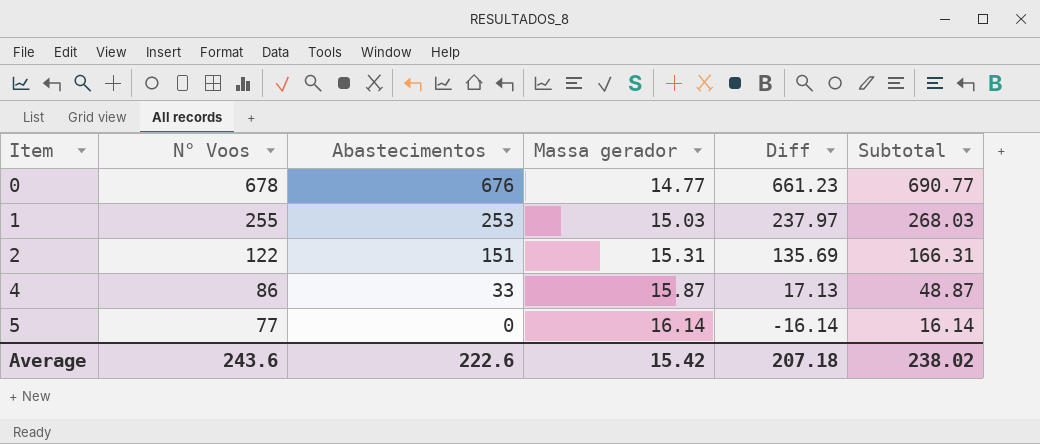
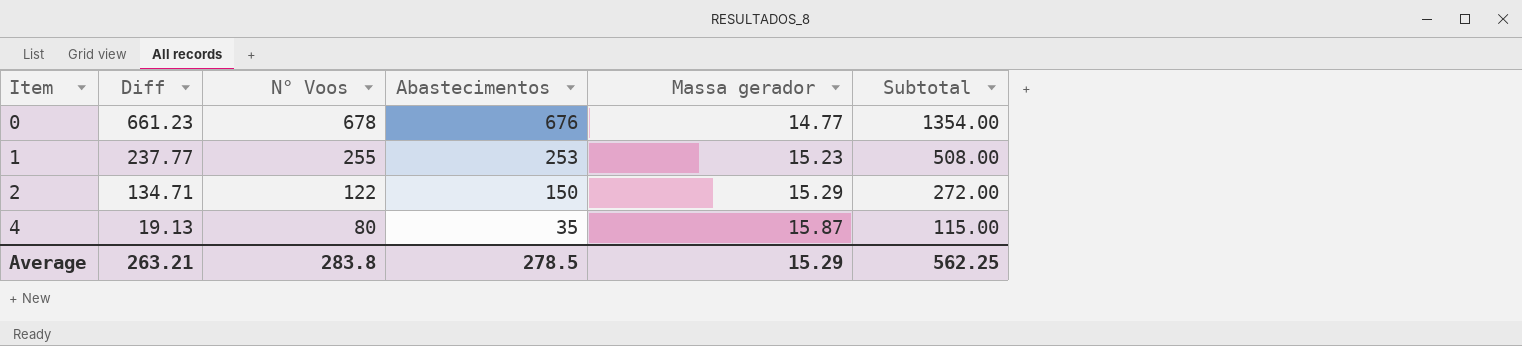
column Diff | position: 5 -> 2
column Subtotal | formula: [Abastecimentos] + [Massa gerador] -> [N° Voos] + [Abastecimentos]
row 5: 77 | 0 | 16.14 | -16.14 | 16.14 -> none
1 | Diff: 237.97 -> 237.77
1 | Massa gerador: 15.03 -> 15.23
2 | Diff: 135.69 -> 134.71
2 | Abastecimentos: 151 -> 150
2 | Massa gerador: 15.31 -> 15.29
4 | Diff: 17.13 -> 19.13
4 | N° Voos: 86 -> 80
4 | Abastecimentos: 33 -> 35
Average | Diff: 207.18 -> 263.21
Average | N° Voos: 243.6 -> 283.8
Average | Abastecimentos: 222.6 -> 278.5
Average | Massa gerador: 15.42 -> 15.29
Average | Subtotal: 238.02 -> 562.25

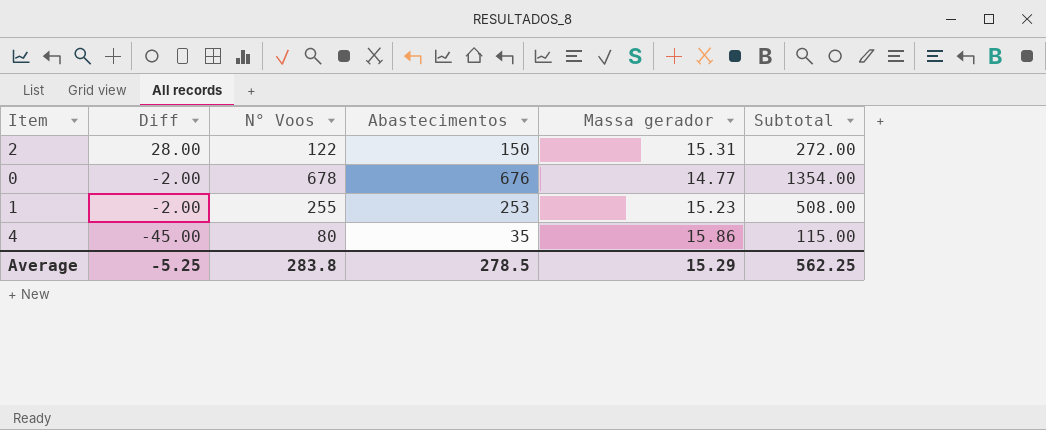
row order: Item ascending -> Diff descending
column Diff | formula: [Abastecimentos] - [Massa gerador] -> [Abastecimentos] - [N° Voos]
2 | Massa gerador: 15.29 -> 15.31
4 | Massa gerador: 15.87 -> 15.86
Average | Diff: 263.21 -> -5.25

